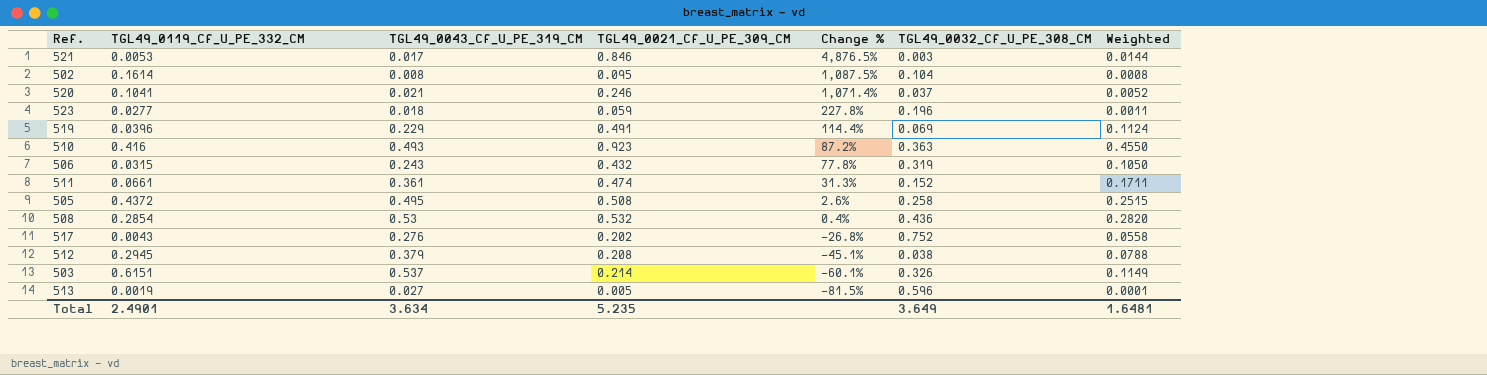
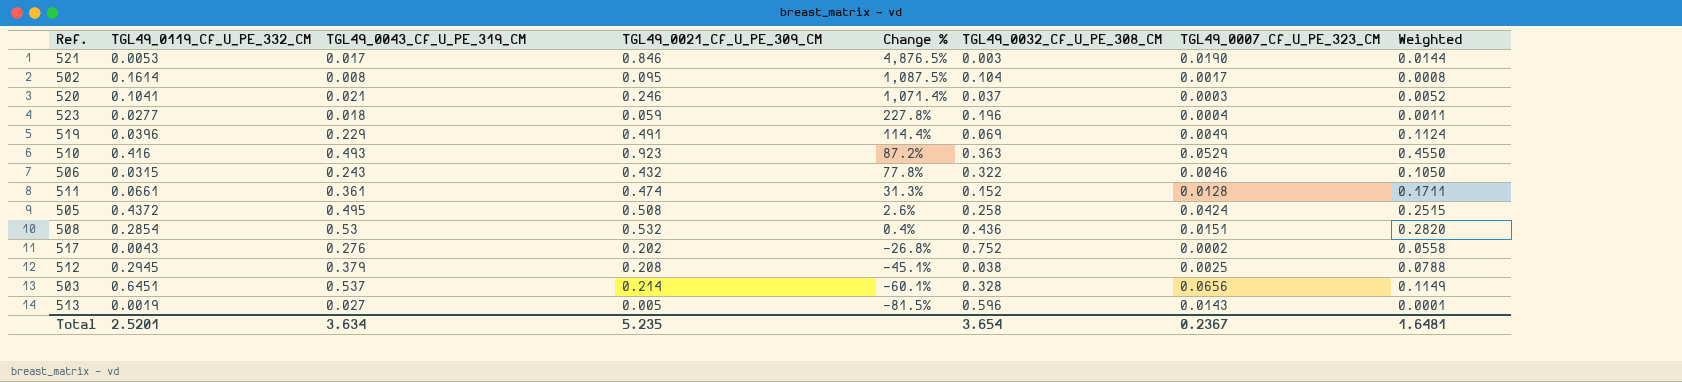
column TGL49_0007_Cf_U_PE_323_CM | position: none -> 7
506 | TGL49_0032_Cf_U_PE_308_CM: 0.319 -> 0.322
503 | TGL49_0119_Cf_U_PE_332_CM: 0.6151 -> 0.6451
503 | TGL49_0032_Cf_U_PE_308_CM: 0.326 -> 0.328
Total | TGL49_0119_Cf_U_PE_332_CM: 2.4901 -> 2.5201
Total | TGL49_0032_Cf_U_PE_308_CM: 3.649 -> 3.654

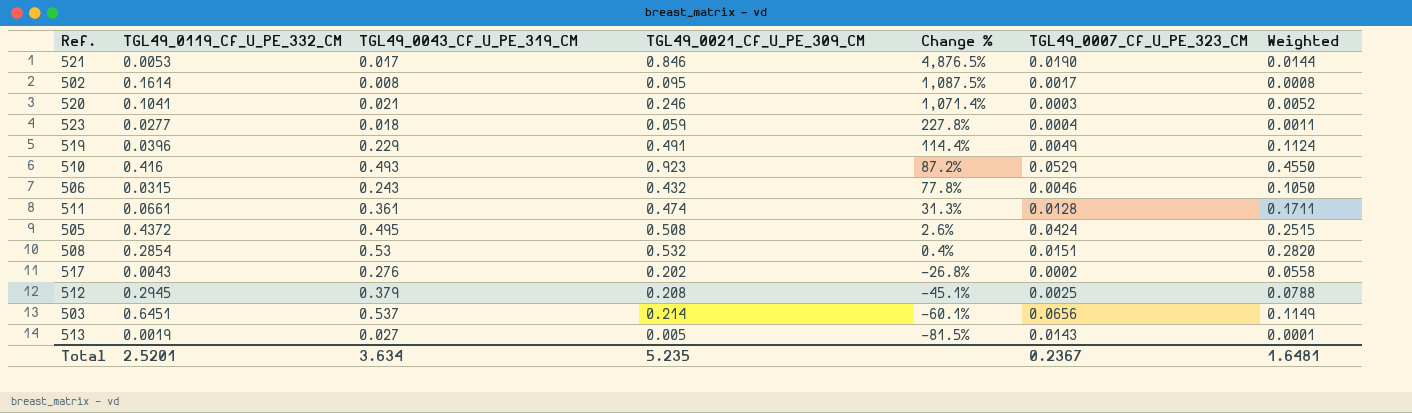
column TGL49_0032_Cf_U_PE_308_CM | position: 6 -> none

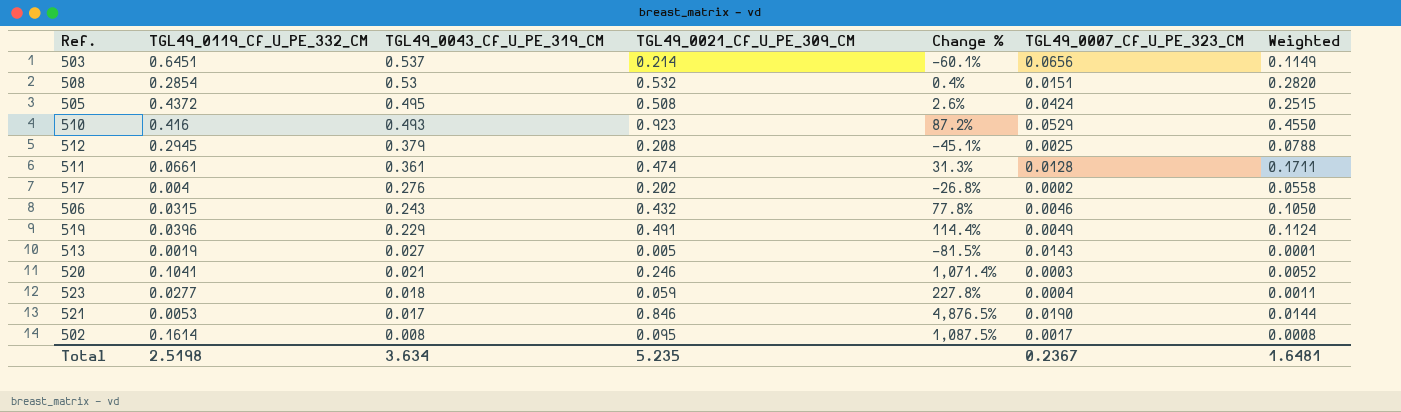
row order: Change % descending -> TGL49_0043_Cf_U_PE_319_CM descending
517 | TGL49_0119_Cf_U_PE_332_CM: 0.0043 -> 0.004
Total | TGL49_0119_Cf_U_PE_332_CM: 2.5201 -> 2.5198

